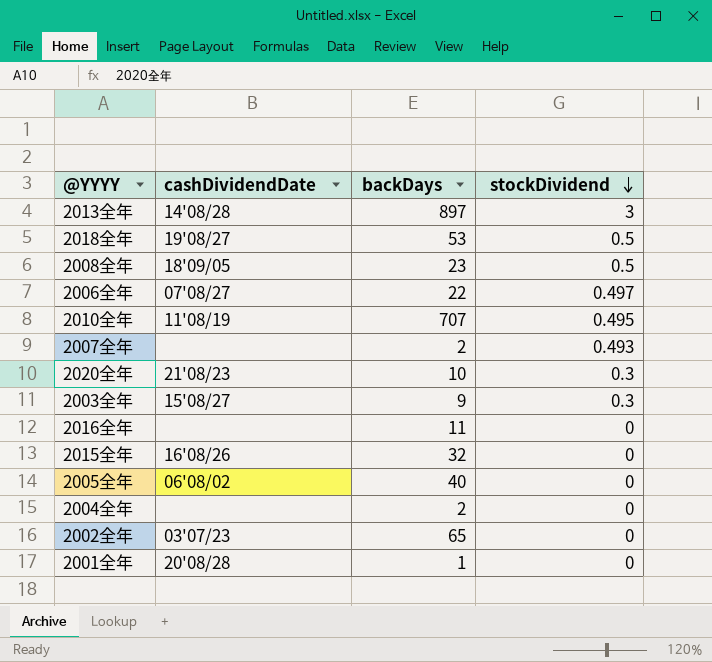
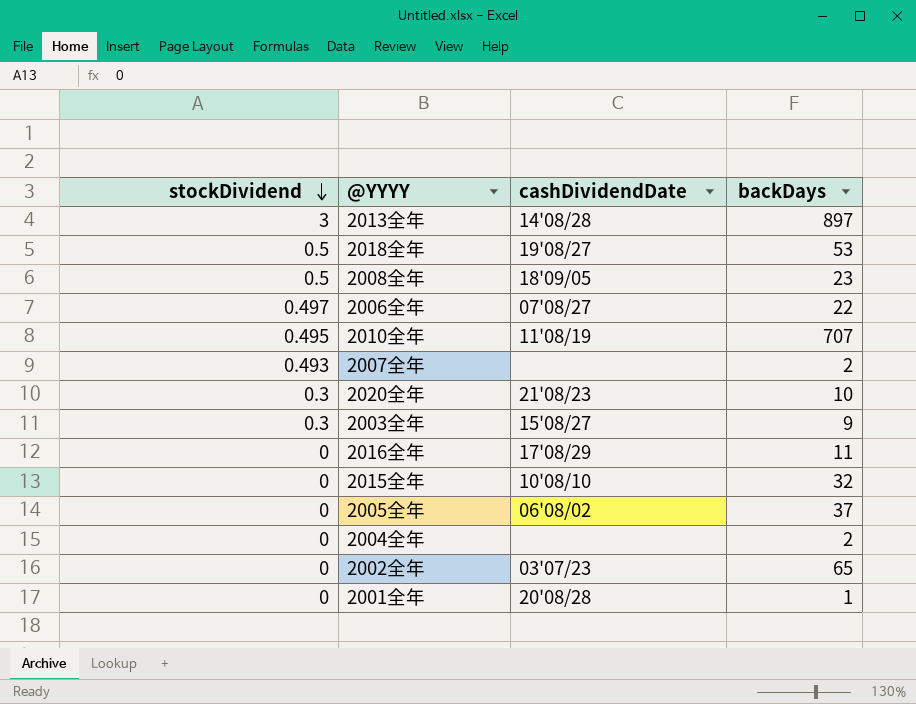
column stockDividend | position: 4 -> 1
2016全年 | cashDividendDate: none -> 17'08/29
2015全年 | cashDividendDate: 16'08/26 -> 10'08/10
2005全年 | backDays: 40 -> 37

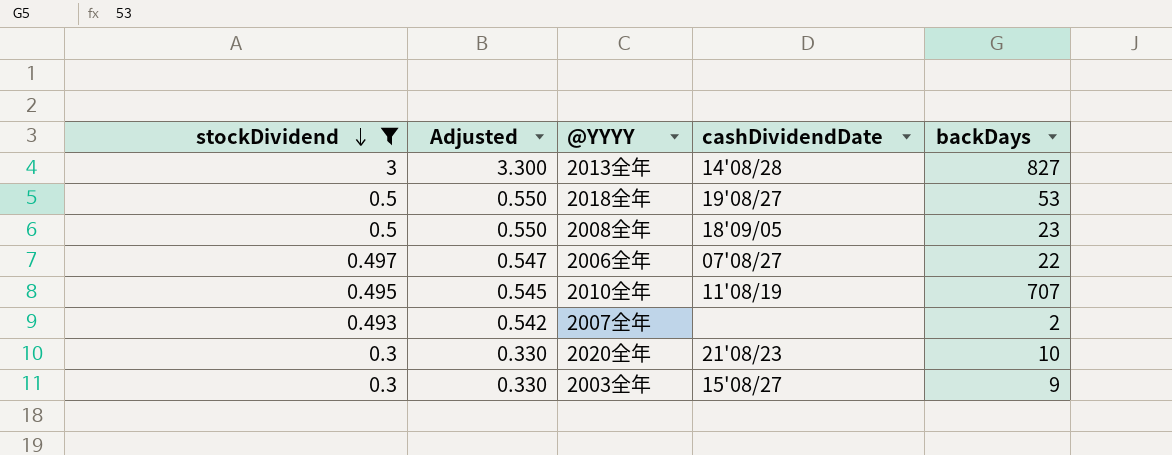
filter: none -> stockDividend != 0
column Adjusted | formula: none -> [stockDividend] * 1.1
2013全年 | backDays: 897 -> 827

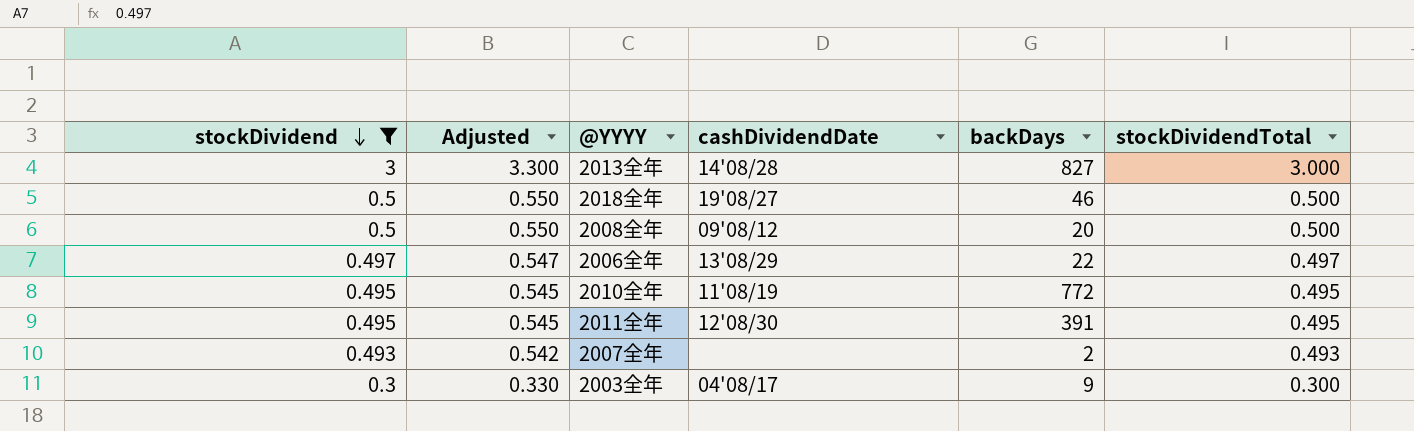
column stockDividendTotal | position: none -> 6
row 2020全年: 0.3 | 0.330 | 21'08/23 | 10 -> none
2018全年 | backDays: 53 -> 46
2008全年 | cashDividendDate: 18'09/05 -> 09'08/12
2008全年 | backDays: 23 -> 20
2006全年 | cashDividendDate: 07'08/27 -> 13'08/29
2010全年 | backDays: 707 -> 772
row 2011全年: none -> 0.495 | 0.545 | 12'08/30 | 391 | 0.495
2003全年 | cashDividendDate: 15'08/27 -> 04'08/17

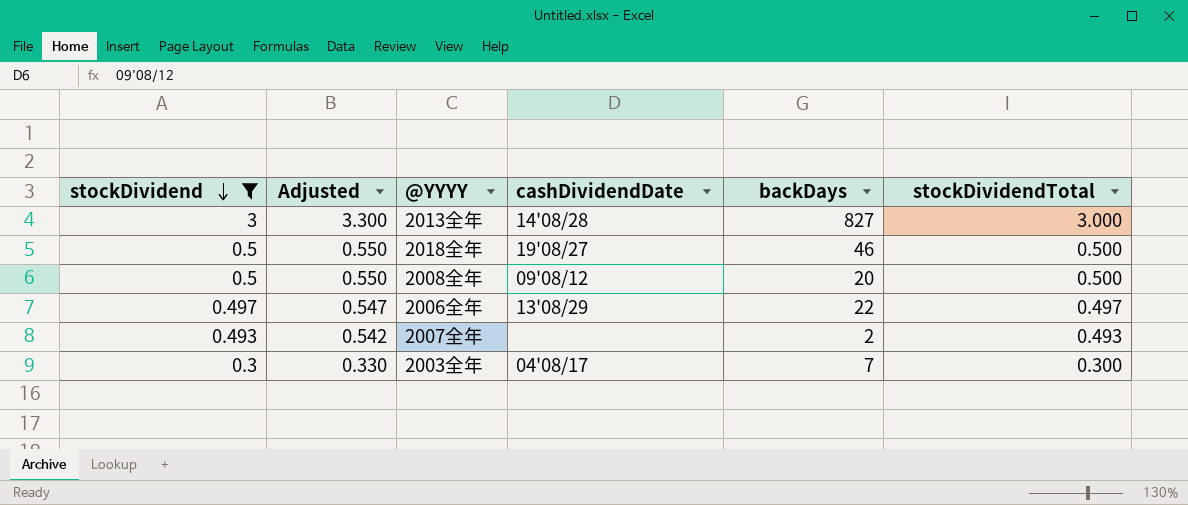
row 2010全年: 0.495 | 0.545 | 11'08/19 | 772 | 0.495 -> none
row 2011全年: 0.495 | 0.545 | 12'08/30 | 391 | 0.495 -> none
2003全年 | backDays: 9 -> 7

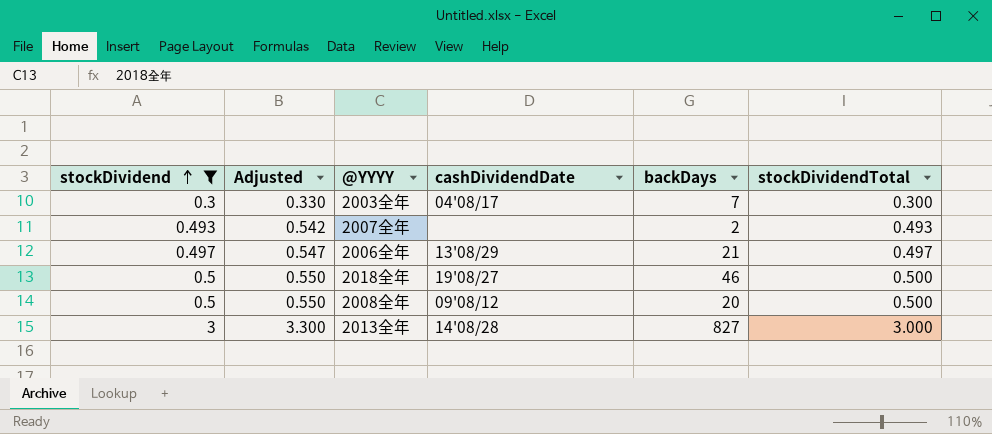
row order: stockDividend descending -> stockDividend ascending
2006全年 | backDays: 22 -> 21

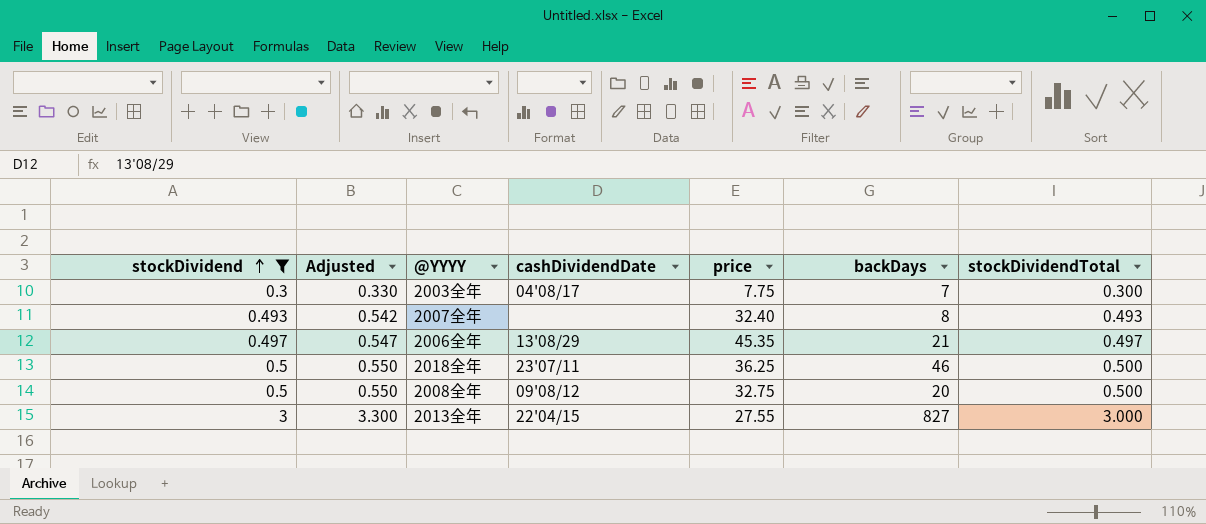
column price | position: none -> 5
2007全年 | backDays: 2 -> 8
2018全年 | cashDividendDate: 19'08/27 -> 23'07/11
2013全年 | cashDividendDate: 14'08/28 -> 22'04/15

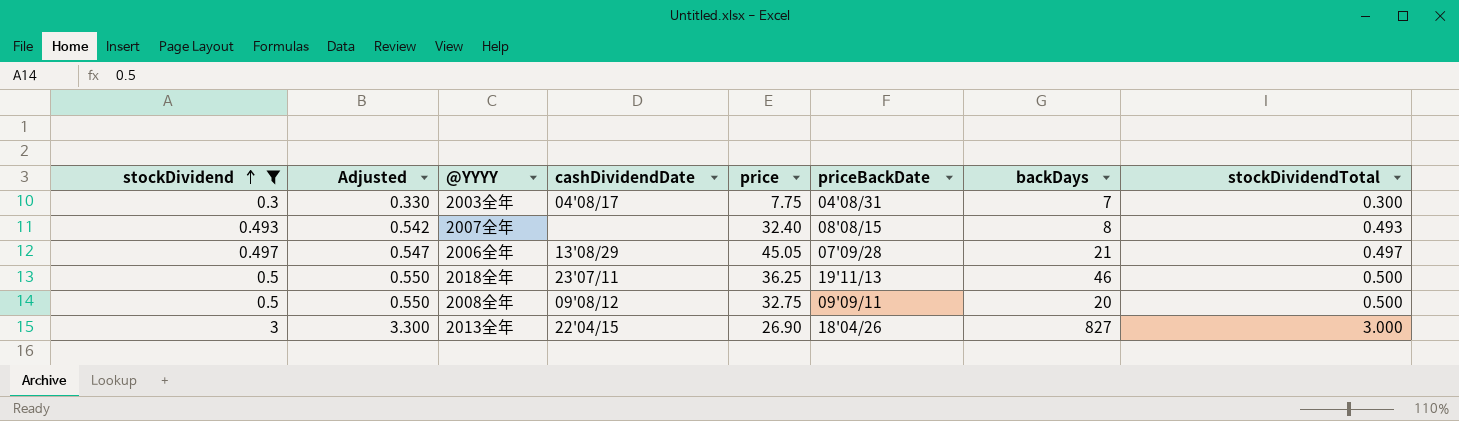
column priceBackDate | position: none -> 6
2006全年 | price: 45.35 -> 45.05
2013全年 | price: 27.55 -> 26.90

